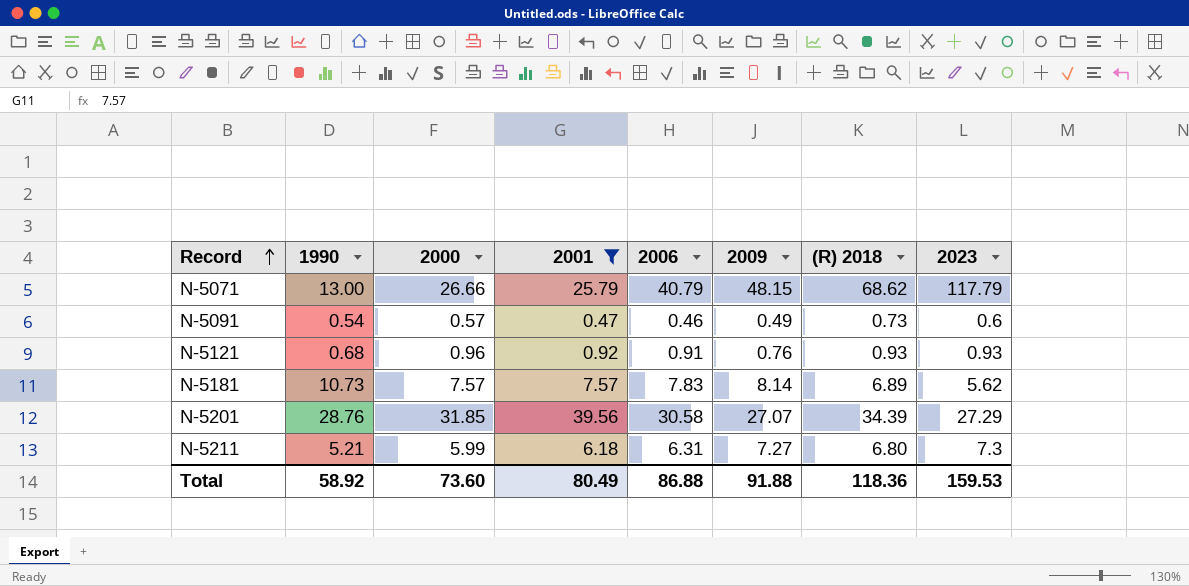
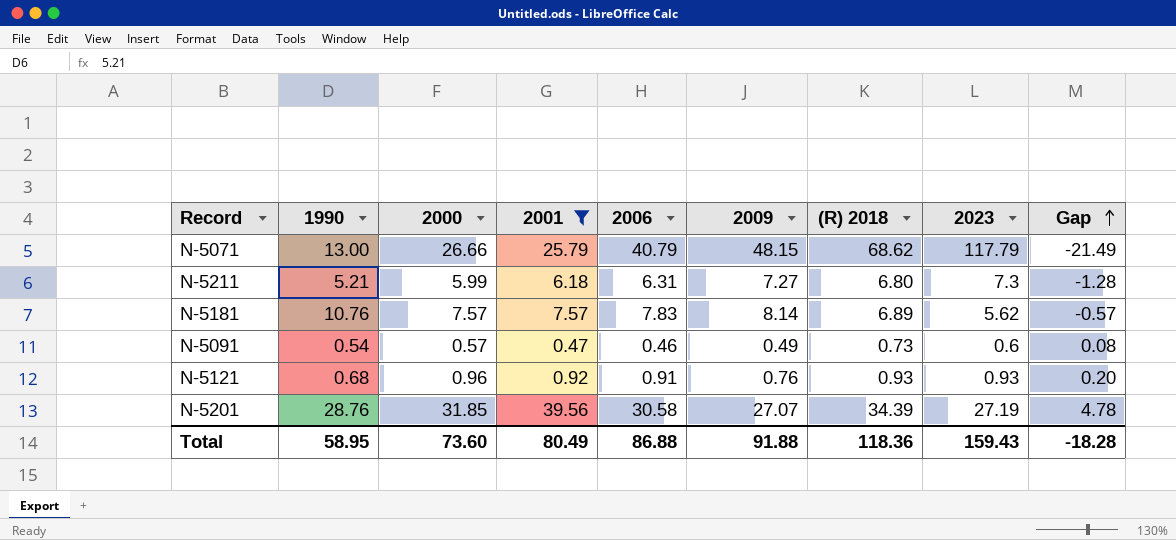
row order: Record ascending -> Gap ascending
column Gap | formula: none -> [2000] - [2009]
N-5181 | 1990: 10.73 -> 10.76
N-5201 | 2023: 27.29 -> 27.19
Total | 1990: 58.92 -> 58.95
Total | 2023: 159.53 -> 159.43

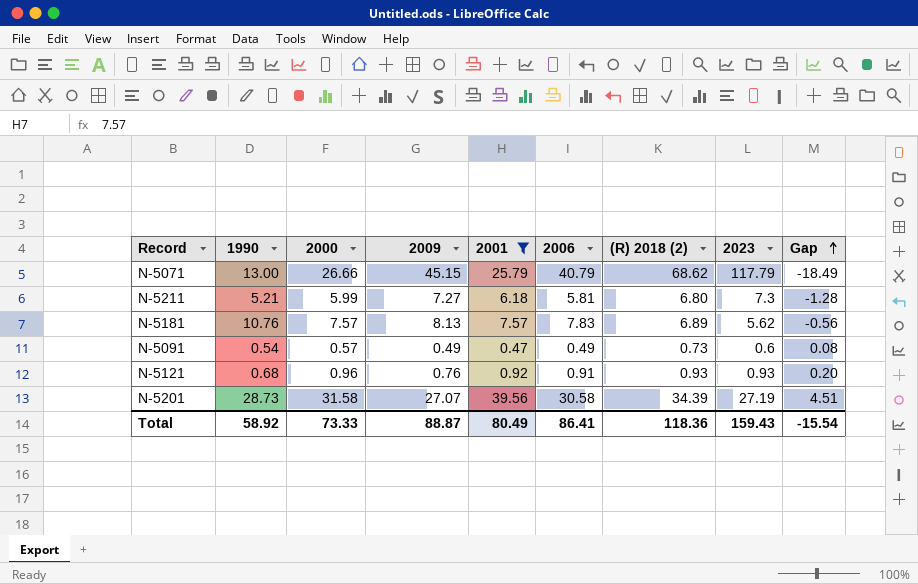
column 2009 | position: 6 -> 4
column name: (R) 2018 -> (R) 2018 (2)
N-5071 | 2009: 48.15 -> 45.15
N-5071 | Gap: -21.49 -> -18.49
N-5211 | 2006: 6.31 -> 5.81
N-5181 | 2009: 8.14 -> 8.13
N-5181 | Gap: -0.57 -> -0.56
N-5091 | 2006: 0.46 -> 0.49
N-5201 | 1990: 28.76 -> 28.73
N-5201 | 2000: 31.85 -> 31.58
N-5201 | Gap: 4.78 -> 4.51
Total | 1990: 58.95 -> 58.92
Total | 2000: 73.60 -> 73.33
Total | 2009: 91.88 -> 88.87
Total | 2006: 86.88 -> 86.41
Total | Gap: -18.28 -> -15.54

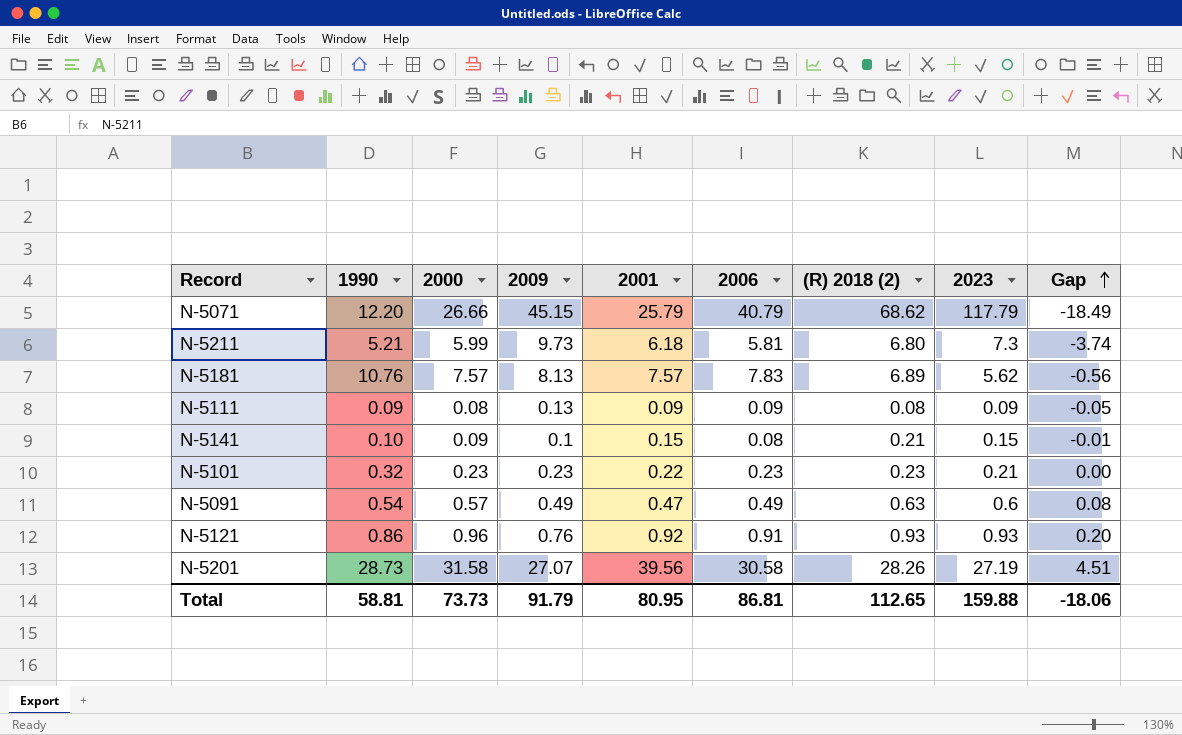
filter: 2001 >= 0.47 -> none
N-5071 | 1990: 13.00 -> 12.20
N-5211 | 2009: 7.27 -> 9.73
N-5211 | Gap: -1.28 -> -3.74
N-5091 | (R) 2018 (2): 0.73 -> 0.63
N-5121 | 1990: 0.68 -> 0.86
N-5201 | (R) 2018 (2): 34.39 -> 28.26
Total | 1990: 58.92 -> 58.81
Total | 2000: 73.33 -> 73.73
Total | 2009: 88.87 -> 91.79
Total | 2001: 80.49 -> 80.95
Total | 2006: 86.41 -> 86.81
Total | (R) 2018 (2): 118.36 -> 112.65
Total | 2023: 159.43 -> 159.88
Total | Gap: -15.54 -> -18.06

